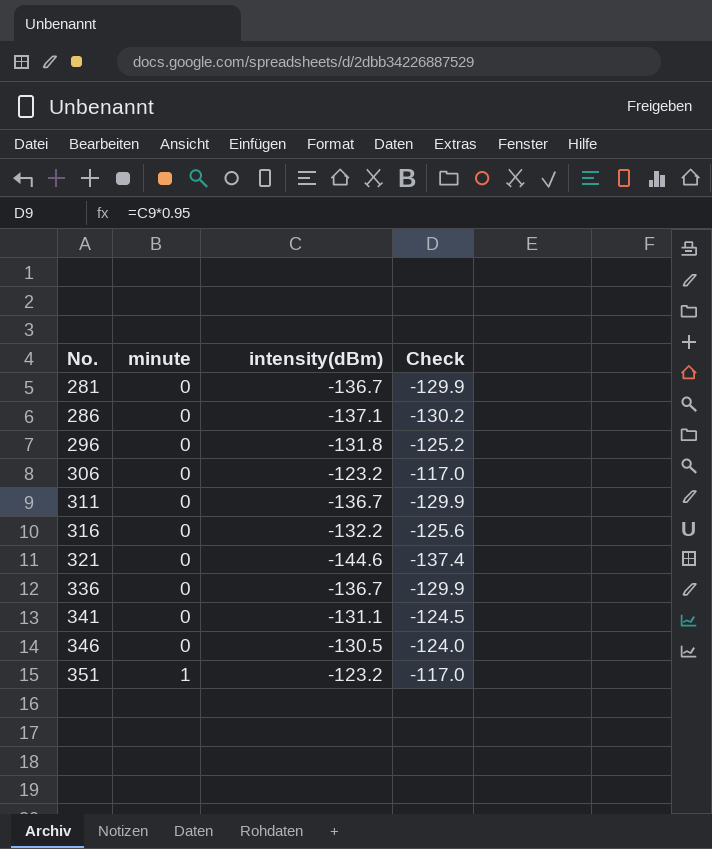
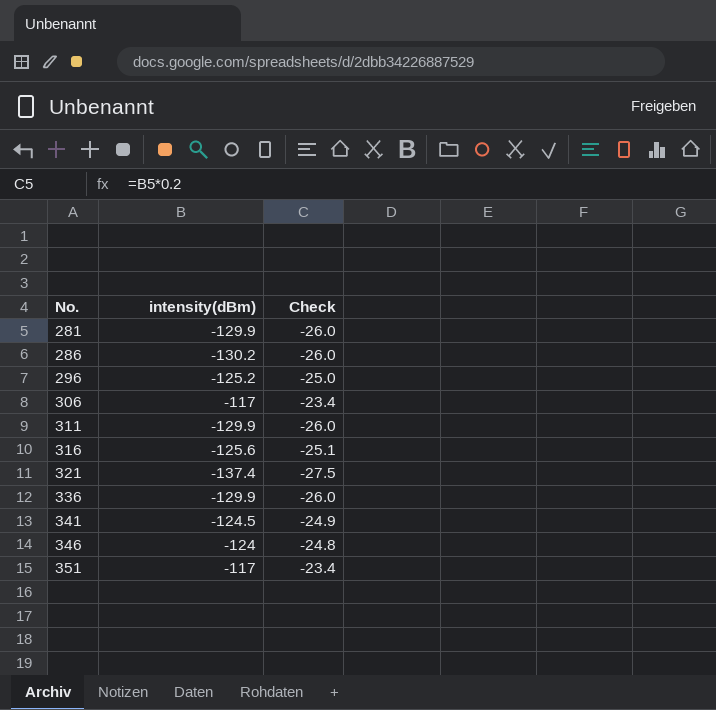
column minute | position: 2 -> none
column Check | formula: [intensity(dBm)] * 0.95 -> [intensity(dBm)] * 0.2
281 | intensity(dBm): -136.7 -> -129.9
286 | intensity(dBm): -137.1 -> -130.2
296 | intensity(dBm): -131.8 -> -125.2
306 | intensity(dBm): -123.2 -> -117
311 | intensity(dBm): -136.7 -> -129.9
316 | intensity(dBm): -132.2 -> -125.6
321 | intensity(dBm): -144.6 -> -137.4
336 | intensity(dBm): -136.7 -> -129.9
341 | intensity(dBm): -131.1 -> -124.5
346 | intensity(dBm): -130.5 -> -124
351 | intensity(dBm): -123.2 -> -117

